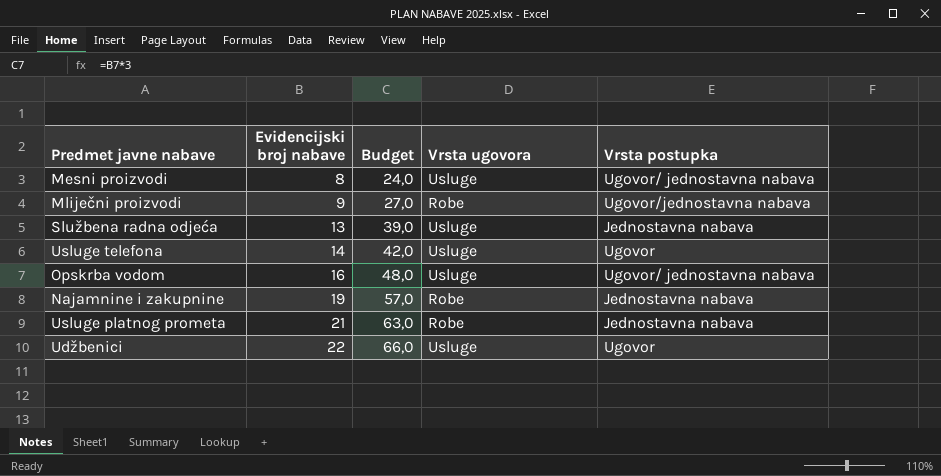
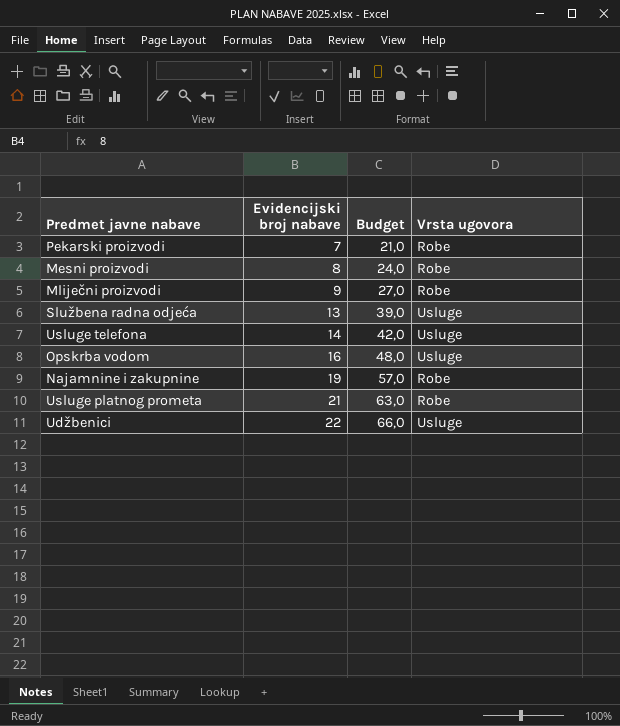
column Vrsta postupka | position: 5 -> none
row Pekarski proizvodi: none -> 7 | 21,0 | Robe
Mesni proizvodi | Vrsta ugovora: Usluge -> Robe

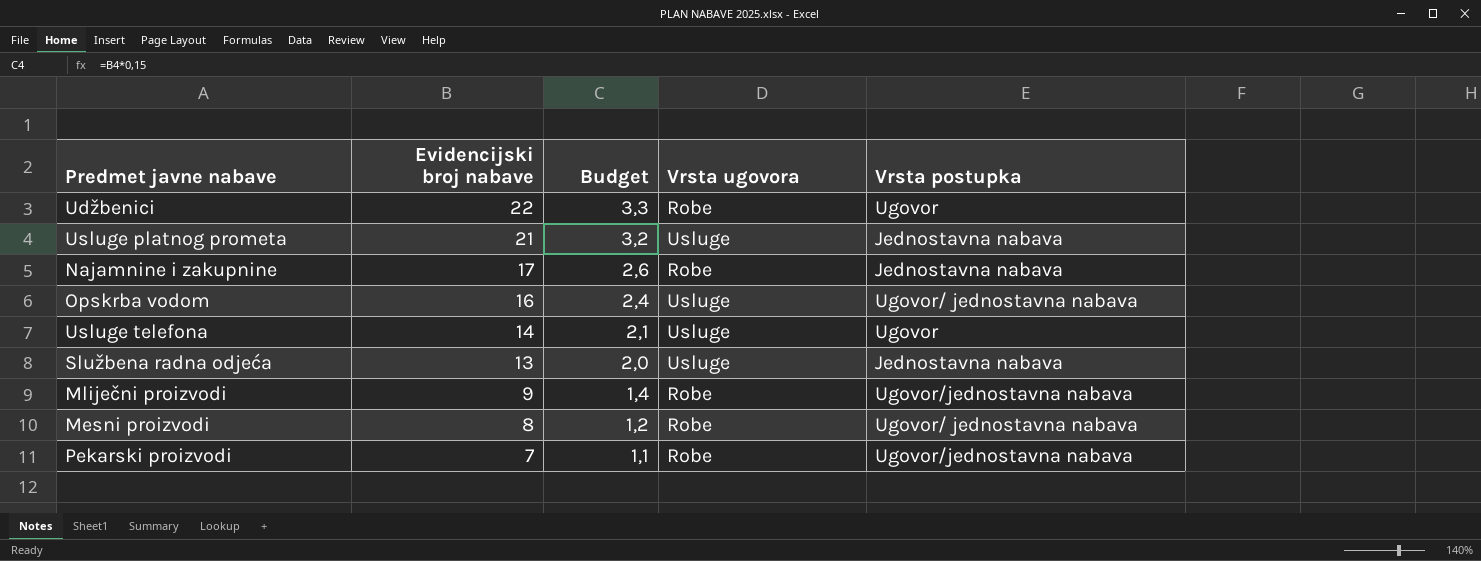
row order: Evidencijski broj nabave ascending -> Evidencijski broj nabave descending
column Budget | formula: [Evidencijski broj nabave] * 3 -> [Evidencijski broj nabave] * 0,15
column Vrsta postupka | position: none -> 5
Udžbenici | Vrsta ugovora: Usluge -> Robe
Usluge platnog prometa | Vrsta ugovora: Robe -> Usluge
Najamnine i zakupnine | Evidencijski broj nabave: 19 -> 17

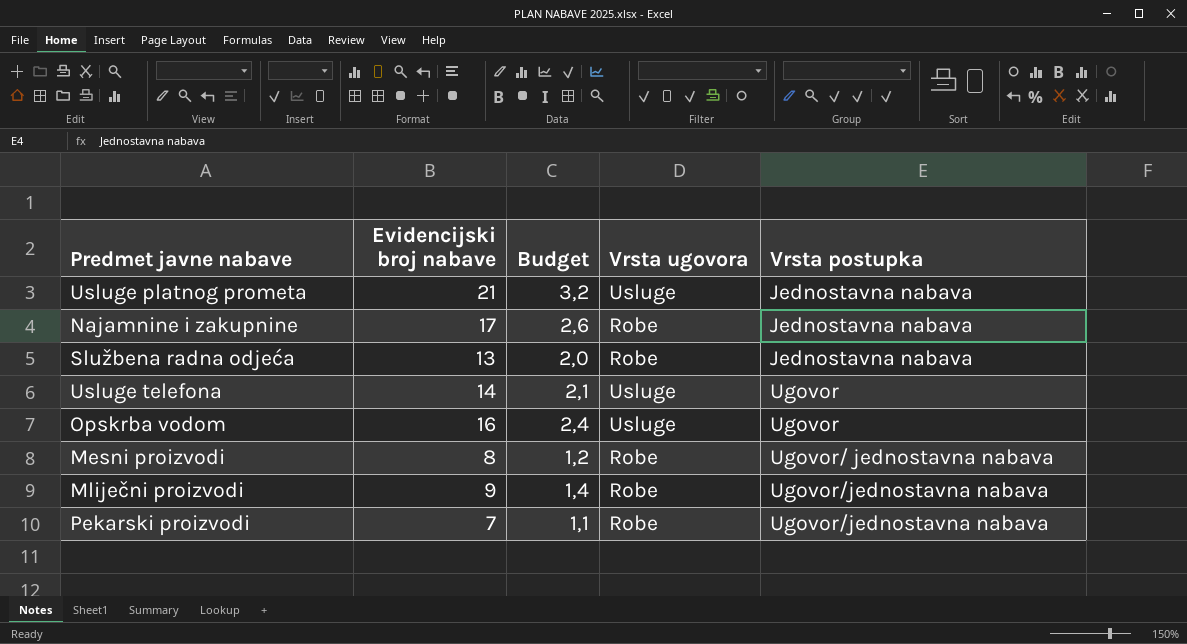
row order: Evidencijski broj nabave descending -> Vrsta postupka ascending
row Udžbenici: 22 | 3,3 | Robe | Ugovor -> none
Službena radna odjeća | Vrsta ugovora: Usluge -> Robe
Opskrba vodom | Vrsta postupka: Ugovor/ jednostavna nabava -> Ugovor

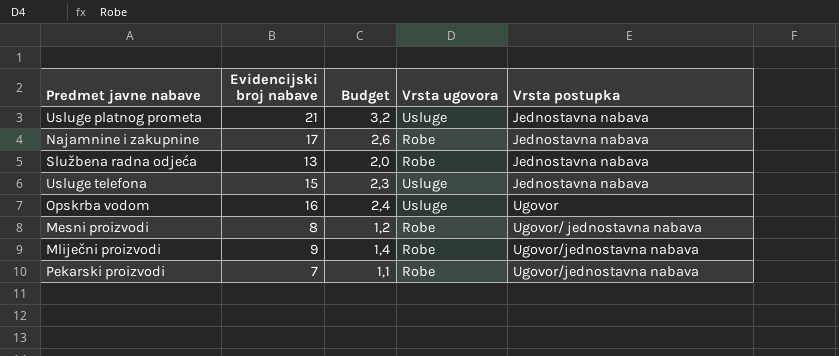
Usluge telefona | Evidencijski broj nabave: 14 -> 15
Usluge telefona | Budget: 2,1 -> 2,3
Usluge telefona | Vrsta postupka: Ugovor -> Jednostavna nabava

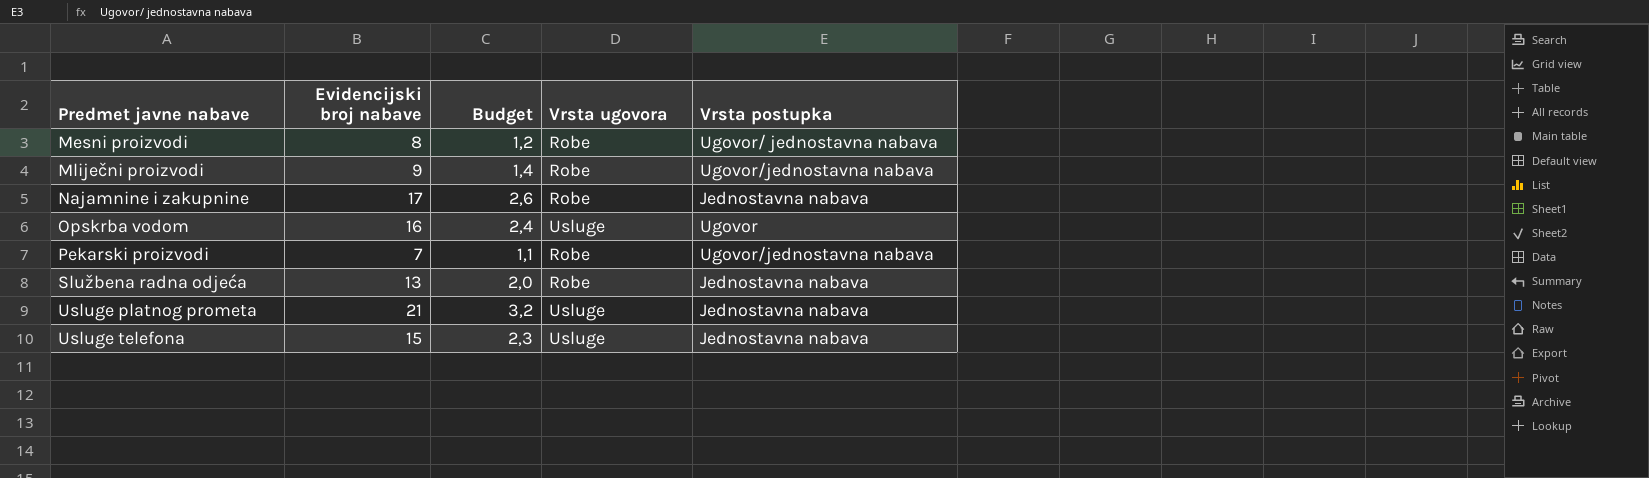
row order: Vrsta postupka ascending -> Predmet javne nabave ascending

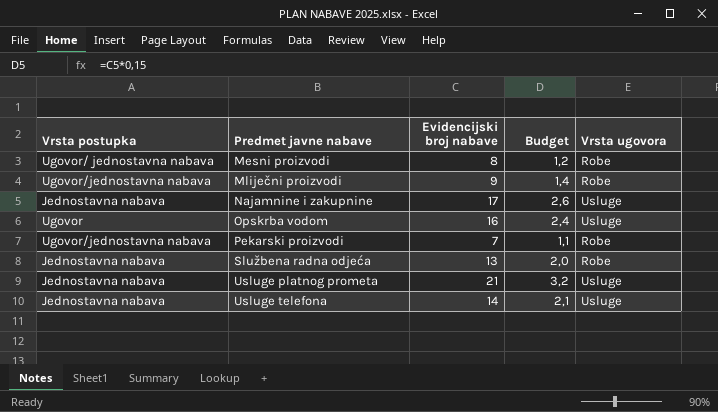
column Vrsta postupka | position: 5 -> 1
Najamnine i zakupnine | Vrsta ugovora: Robe -> Usluge
Usluge telefona | Evidencijski broj nabave: 15 -> 14
Usluge telefona | Budget: 2,3 -> 2,1

